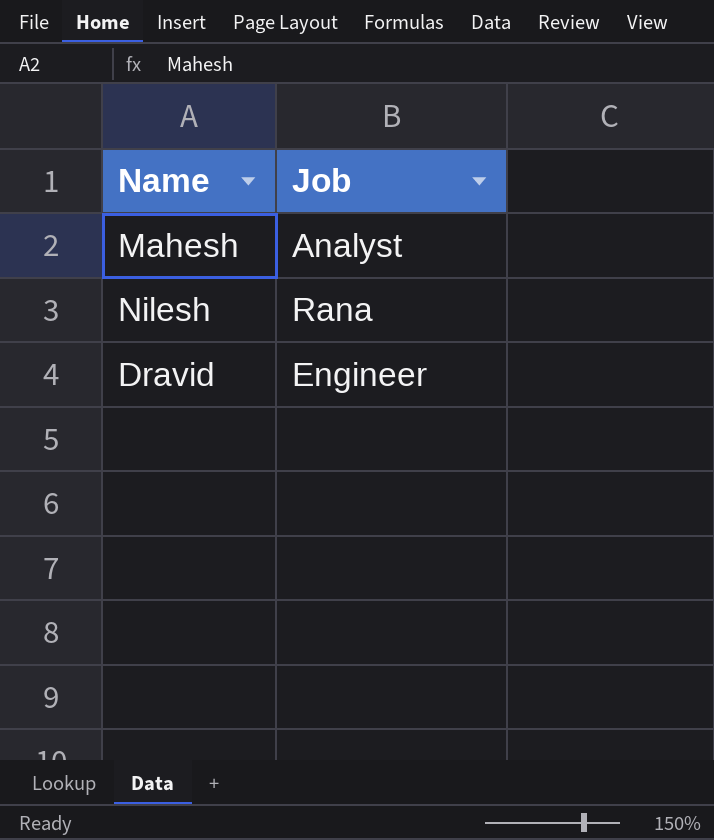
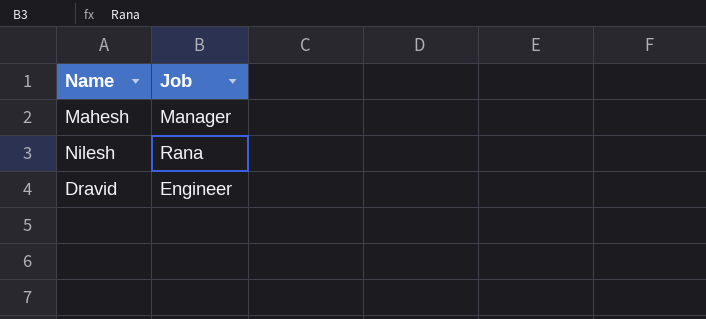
Mahesh | Job: Analyst -> Manager

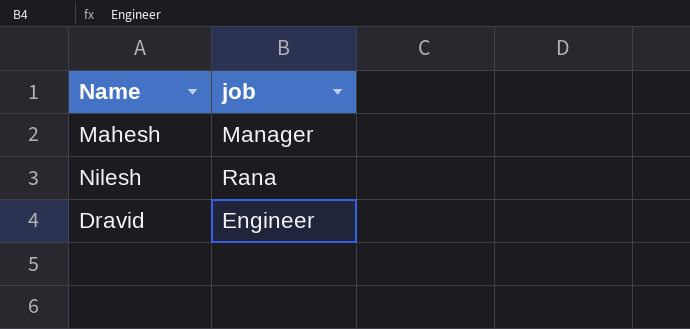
column name: Job -> job

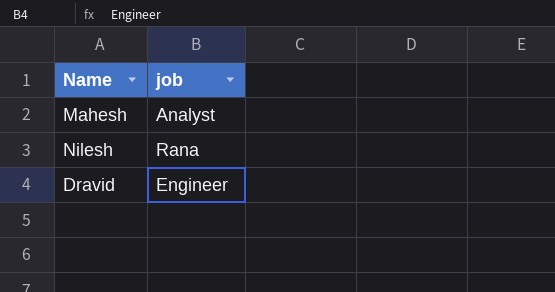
Mahesh | job: Manager -> Analyst

